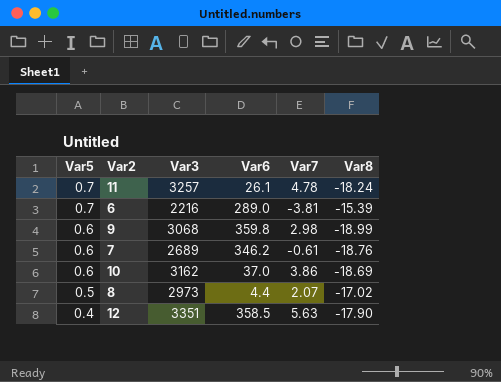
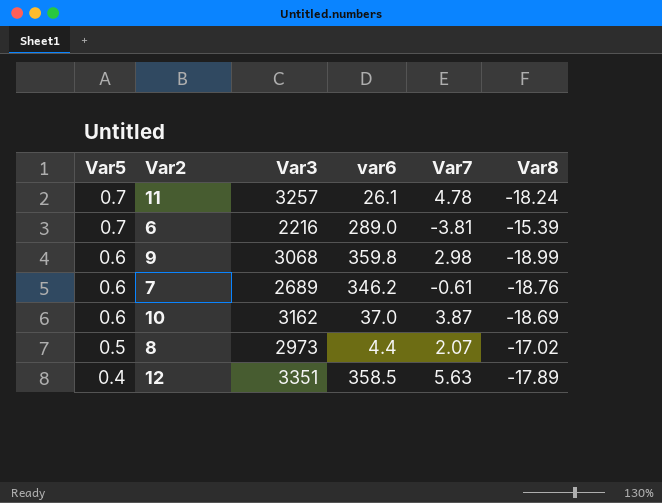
column name: Var6 -> var6
10 | Var7: 3.86 -> 3.87
12 | Var8: -17.90 -> -17.89

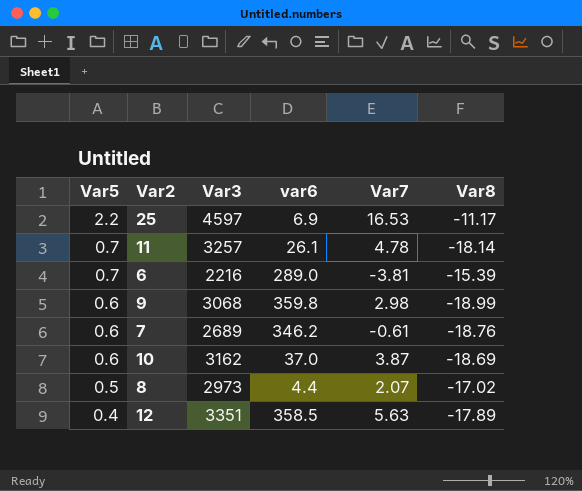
row 25: none -> 2.2 | 4597 | 6.9 | 16.53 | -11.17
11 | Var8: -18.24 -> -18.14

